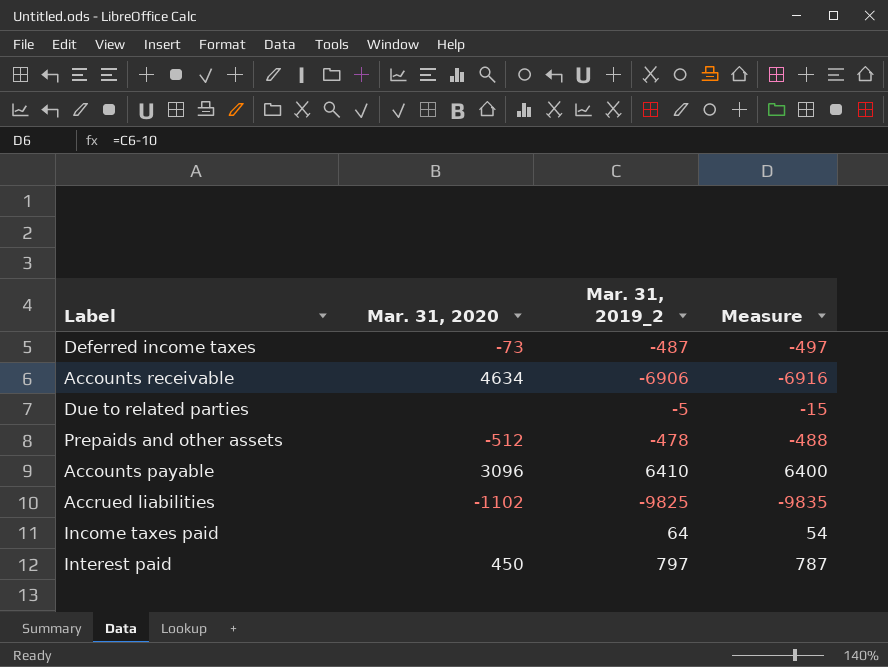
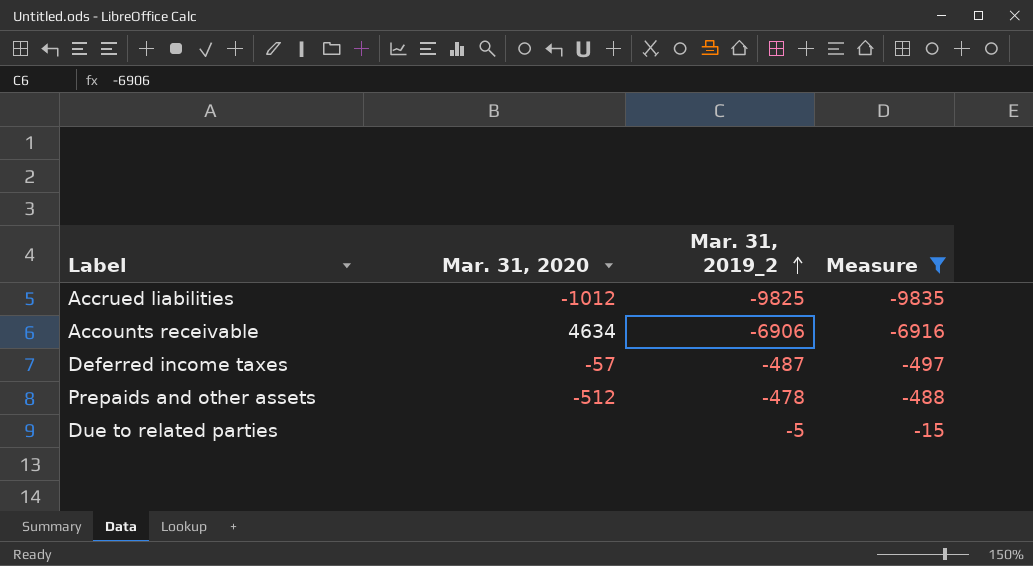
filter: none -> Measure <= -15
row order: none -> Mar. 31, 2019_2 ascending
Accrued liabilities | Mar. 31, 2020: -1102 -> -1012
Deferred income taxes | Mar. 31, 2020: -73 -> -57

